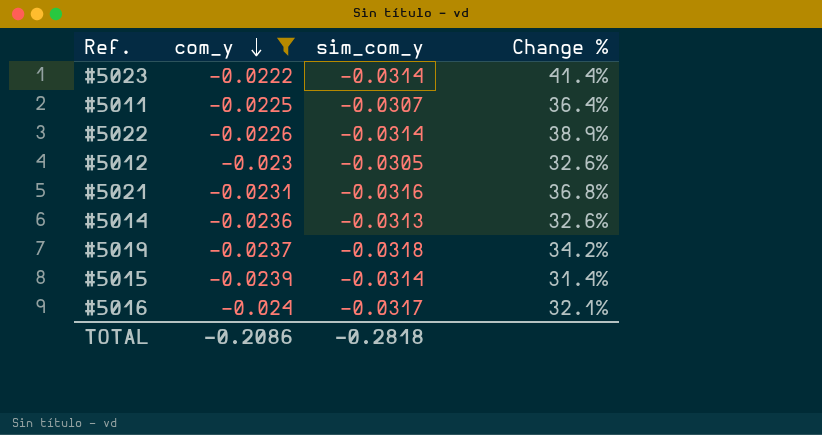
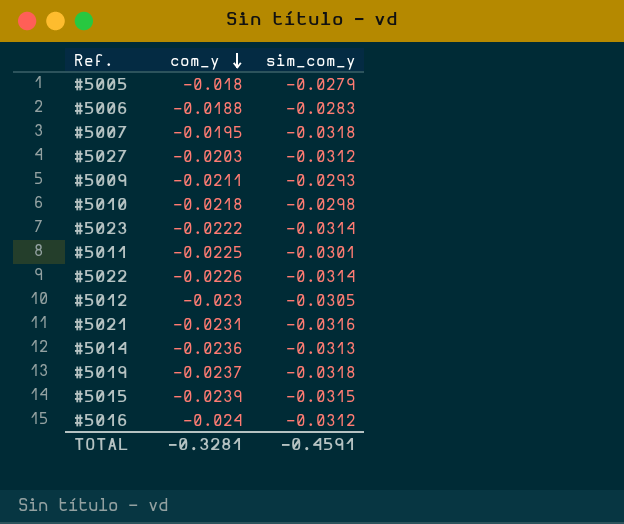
filter: com_y <= -0.0222 -> none
column Change % | formula: ([sim_com_y] - [com_y]) / [com_y] -> none
#5011 | sim_com_y: -0.0307 -> -0.0301
#5015 | sim_com_y: -0.0314 -> -0.0315
#5016 | sim_com_y: -0.0317 -> -0.0312
TOTAL | com_y: -0.2086 -> -0.3281
TOTAL | sim_com_y: -0.2818 -> -0.4591

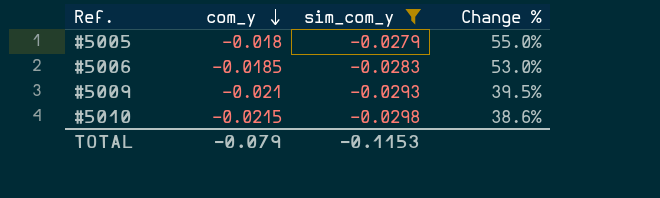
filter: none -> sim_com_y >= -0.0298
column Change % | formula: none -> ([sim_com_y] - [com_y]) / [com_y]
#5006 | com_y: -0.0188 -> -0.0185
#5009 | com_y: -0.0211 -> -0.021
#5010 | com_y: -0.0218 -> -0.0215
TOTAL | com_y: -0.3281 -> -0.079
TOTAL | sim_com_y: -0.4591 -> -0.1153

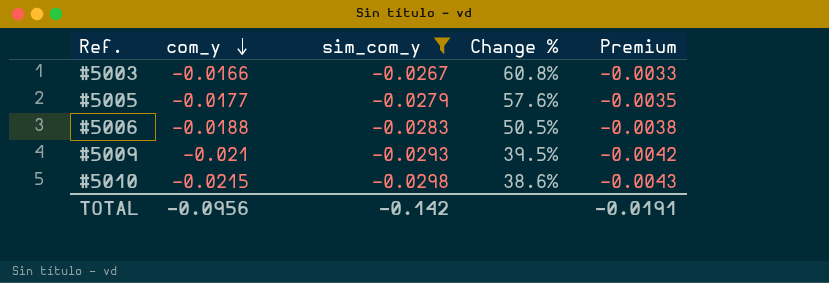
column Premium | formula: none -> [com_y] * 0.2
row #5003: none -> -0.0166 | -0.0267 | 60.8% | -0.0033
#5005 | com_y: -0.018 -> -0.0177
#5005 | Change %: 55.0% -> 57.6%
#5006 | com_y: -0.0185 -> -0.0188
#5006 | Change %: 53.0% -> 50.5%
TOTAL | com_y: -0.079 -> -0.0956
TOTAL | sim_com_y: -0.1153 -> -0.142

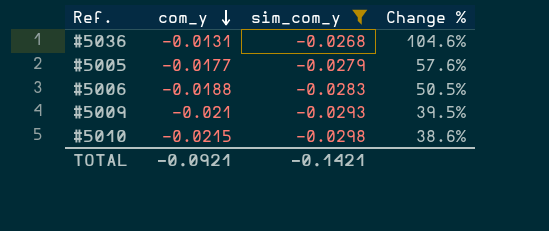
column Premium | formula: [com_y] * 0.2 -> none
row #5003: -0.0166 | -0.0267 | 60.8% | -0.0033 -> none
row #5036: none -> -0.0131 | -0.0268 | 104.6%
TOTAL | com_y: -0.0956 -> -0.0921
TOTAL | sim_com_y: -0.142 -> -0.1421

